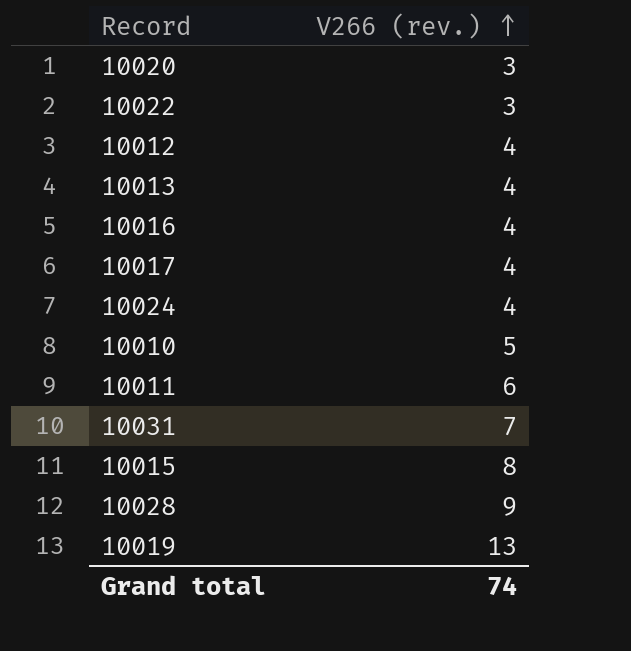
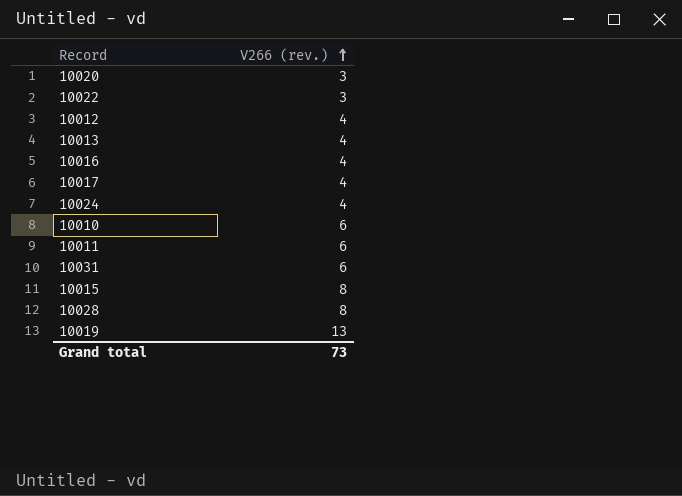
10010 | V266 (rev.): 5 -> 6
10031 | V266 (rev.): 7 -> 6
10028 | V266 (rev.): 9 -> 8
Grand total | V266 (rev.): 74 -> 73

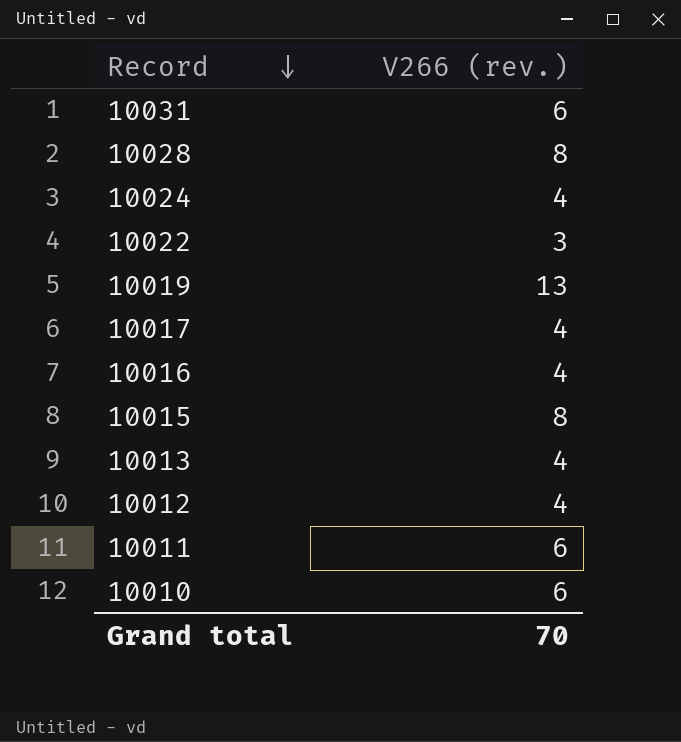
row order: V266 (rev.) ascending -> Record descending
row 10020: 3 -> none
Grand total | V266 (rev.): 73 -> 70

